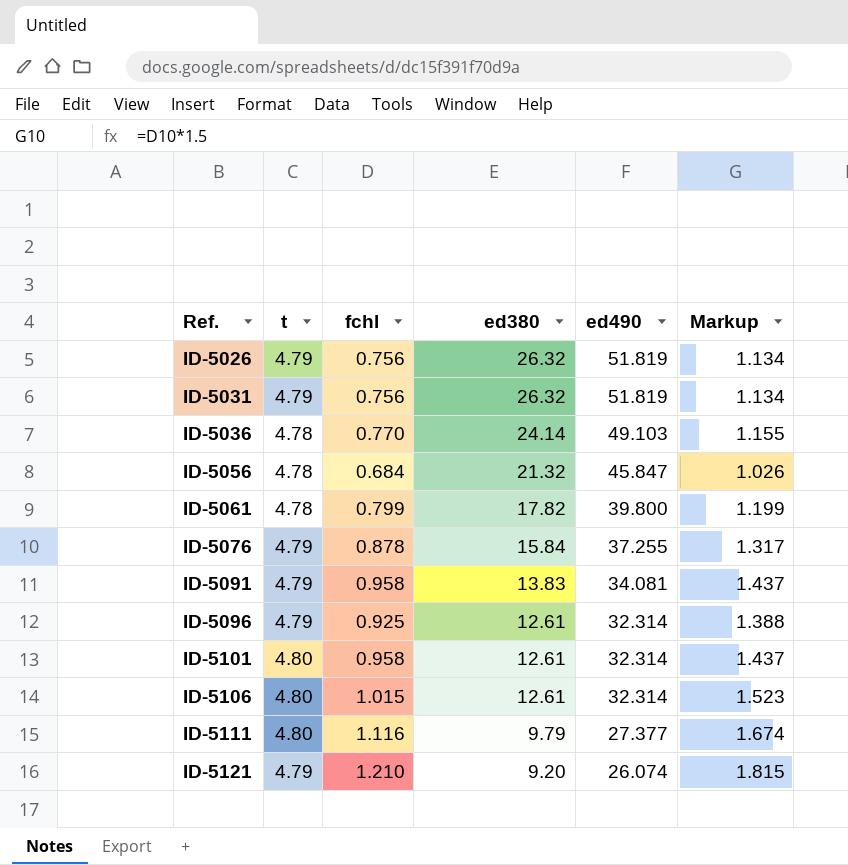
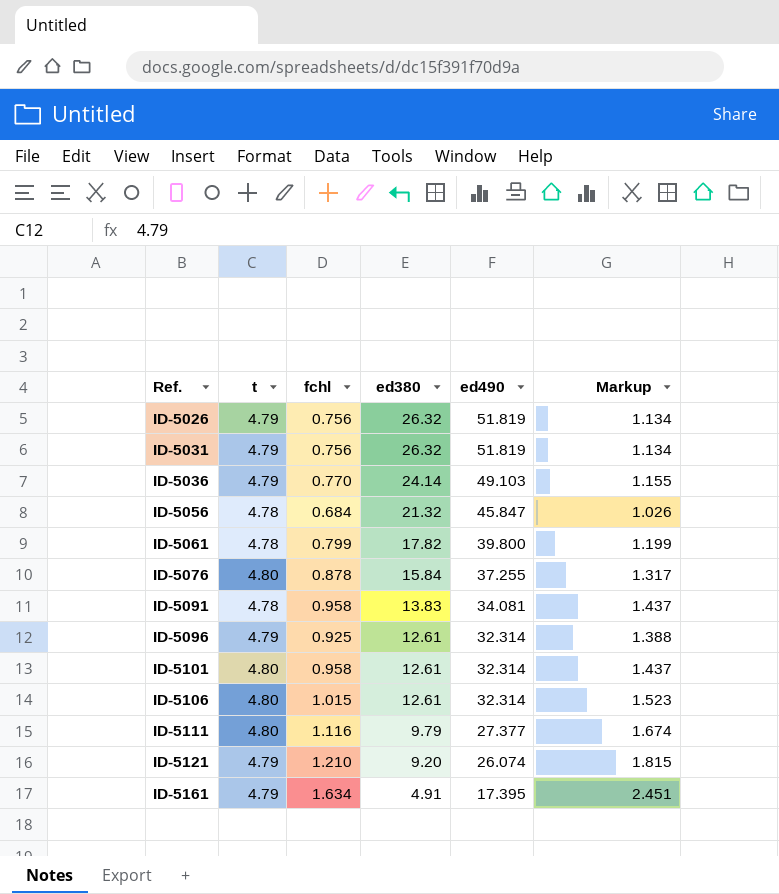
ID-5036 | t: 4.78 -> 4.79
ID-5076 | t: 4.79 -> 4.80
ID-5091 | t: 4.79 -> 4.78
row ID-5161: none -> 4.79 | 1.634 | 4.91 | 17.395 | 2.451

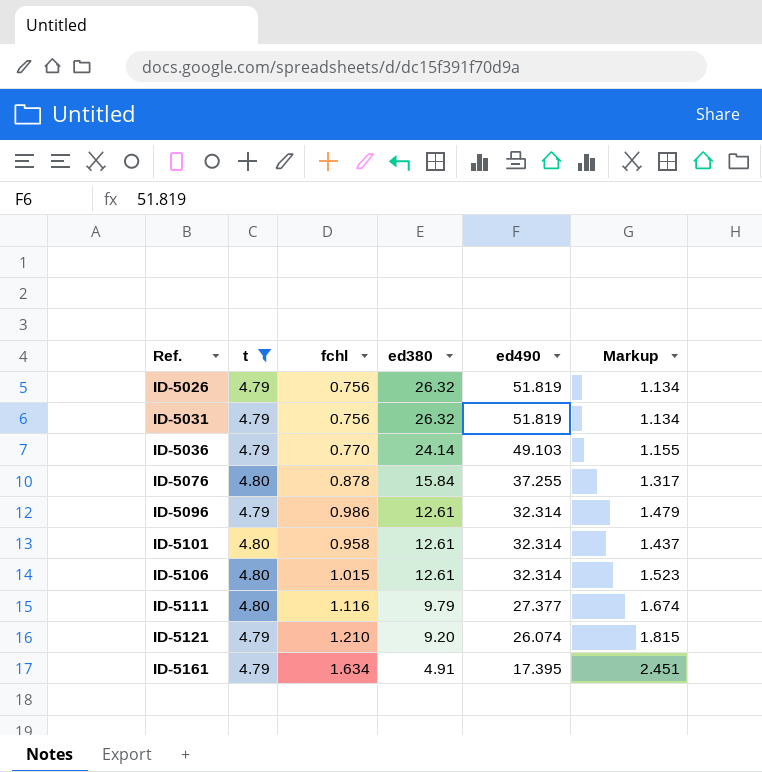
filter: none -> t != 4.78
ID-5096 | fchl: 0.925 -> 0.986
ID-5096 | Markup: 1.388 -> 1.479

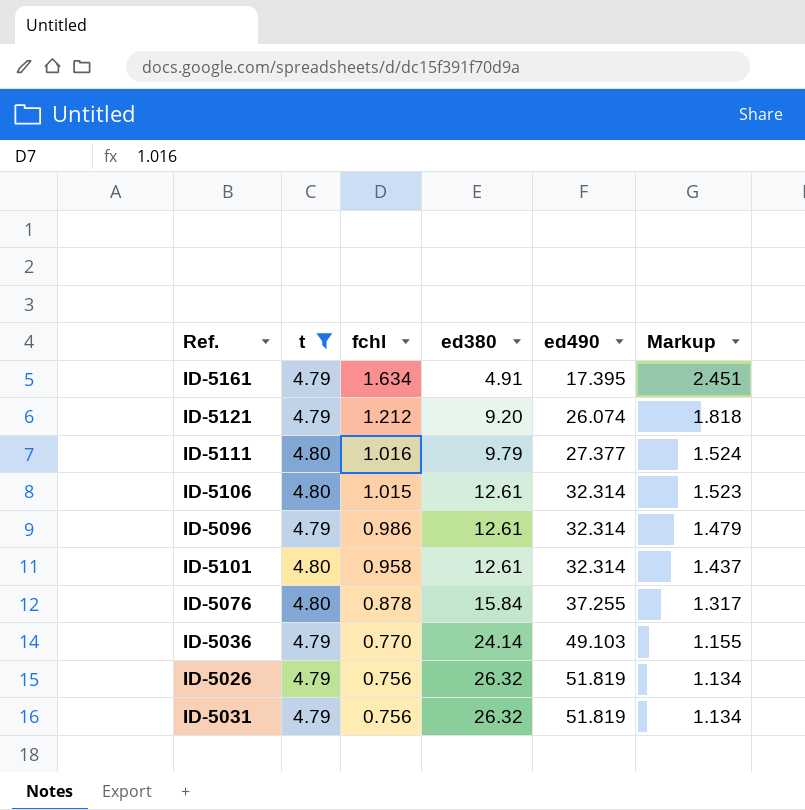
row order: Ref. ascending -> fchl descending
ID-5121 | fchl: 1.210 -> 1.212
ID-5121 | Markup: 1.815 -> 1.818
ID-5111 | fchl: 1.116 -> 1.016
ID-5111 | Markup: 1.674 -> 1.524

